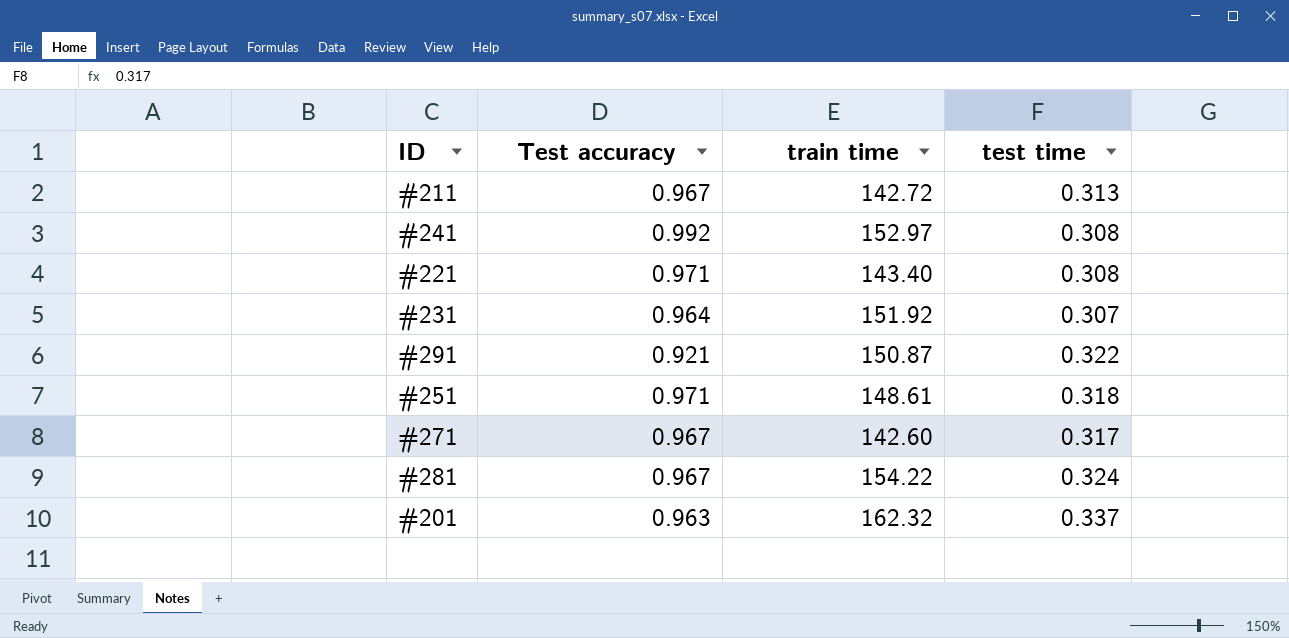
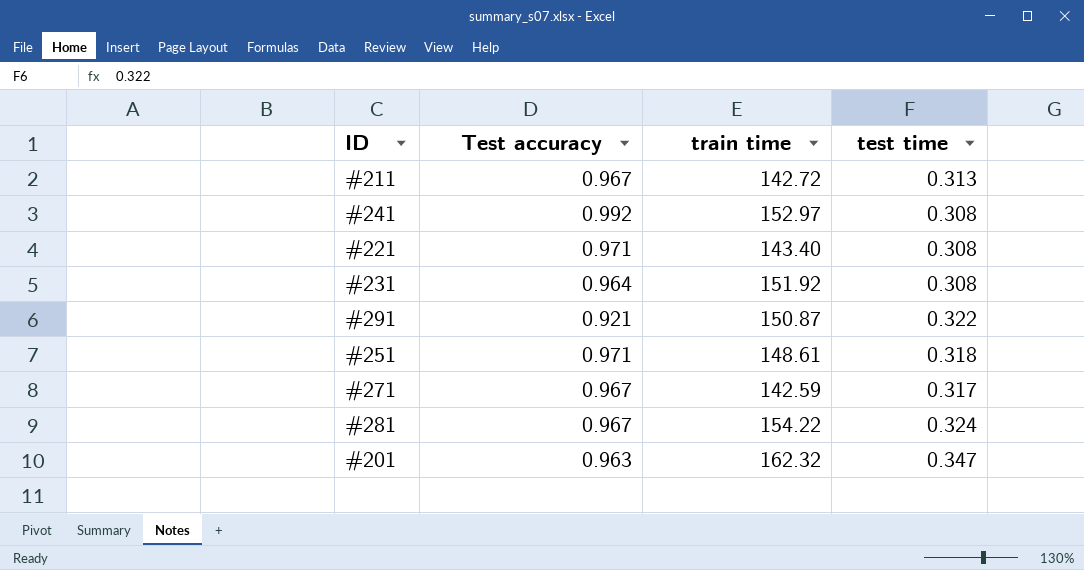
#231 | test time: 0.307 -> 0.308
#271 | train time: 142.60 -> 142.59
#201 | test time: 0.337 -> 0.347

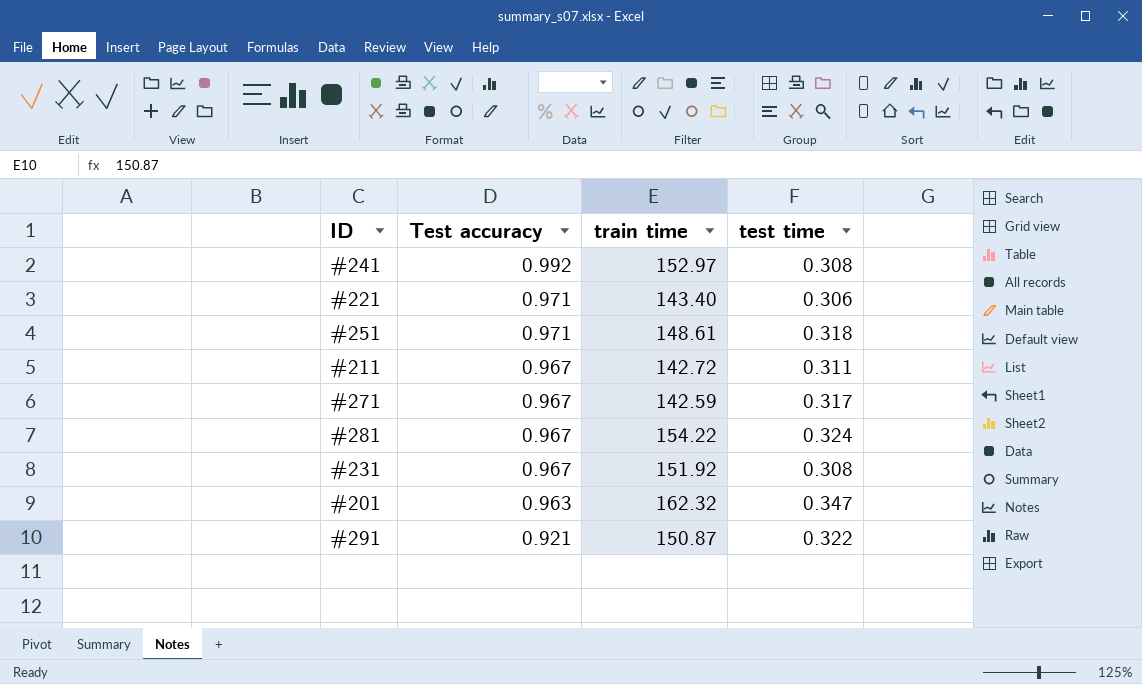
row order: none -> Test accuracy descending
#221 | test time: 0.308 -> 0.306
#211 | test time: 0.313 -> 0.311
#231 | Test accuracy: 0.964 -> 0.967

